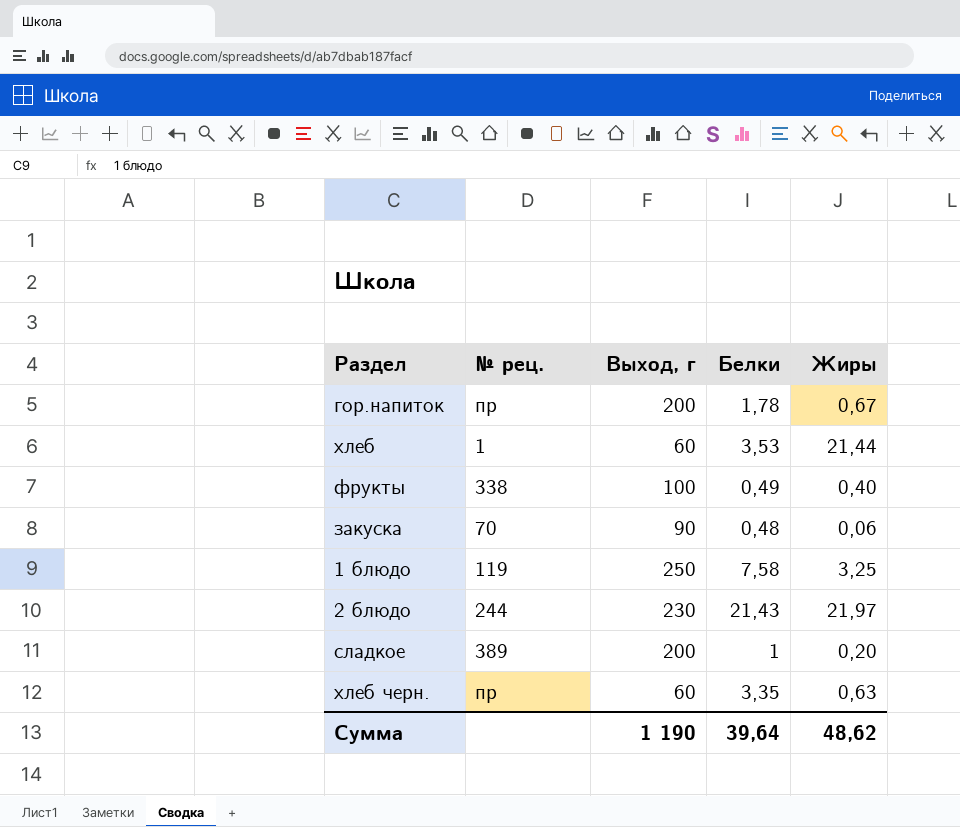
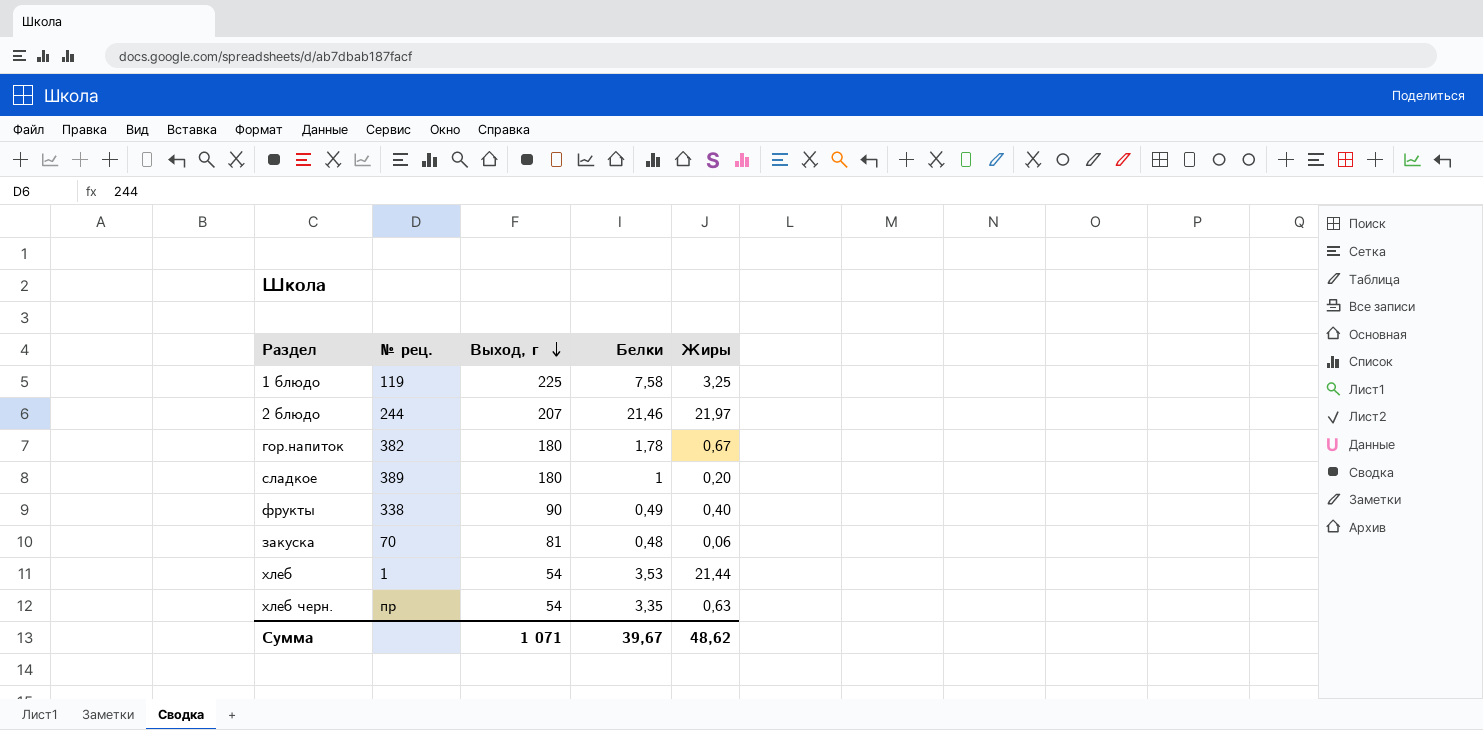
row order: none -> Выход, г descending
1 блюдо | Выход, г: 250 -> 225
2 блюдо | Выход, г: 230 -> 207
2 блюдо | Белки: 21,43 -> 21,46
гор.напиток | № рец.: пр -> 382
гор.напиток | Выход, г: 200 -> 180
сладкое | Выход, г: 200 -> 180
фрукты | Выход, г: 100 -> 90
закуска | Выход, г: 90 -> 81
хлеб | Выход, г: 60 -> 54
хлеб черн. | Выход, г: 60 -> 54
Сумма | Выход, г: 1 190 -> 1 071
Сумма | Белки: 39,64 -> 39,67

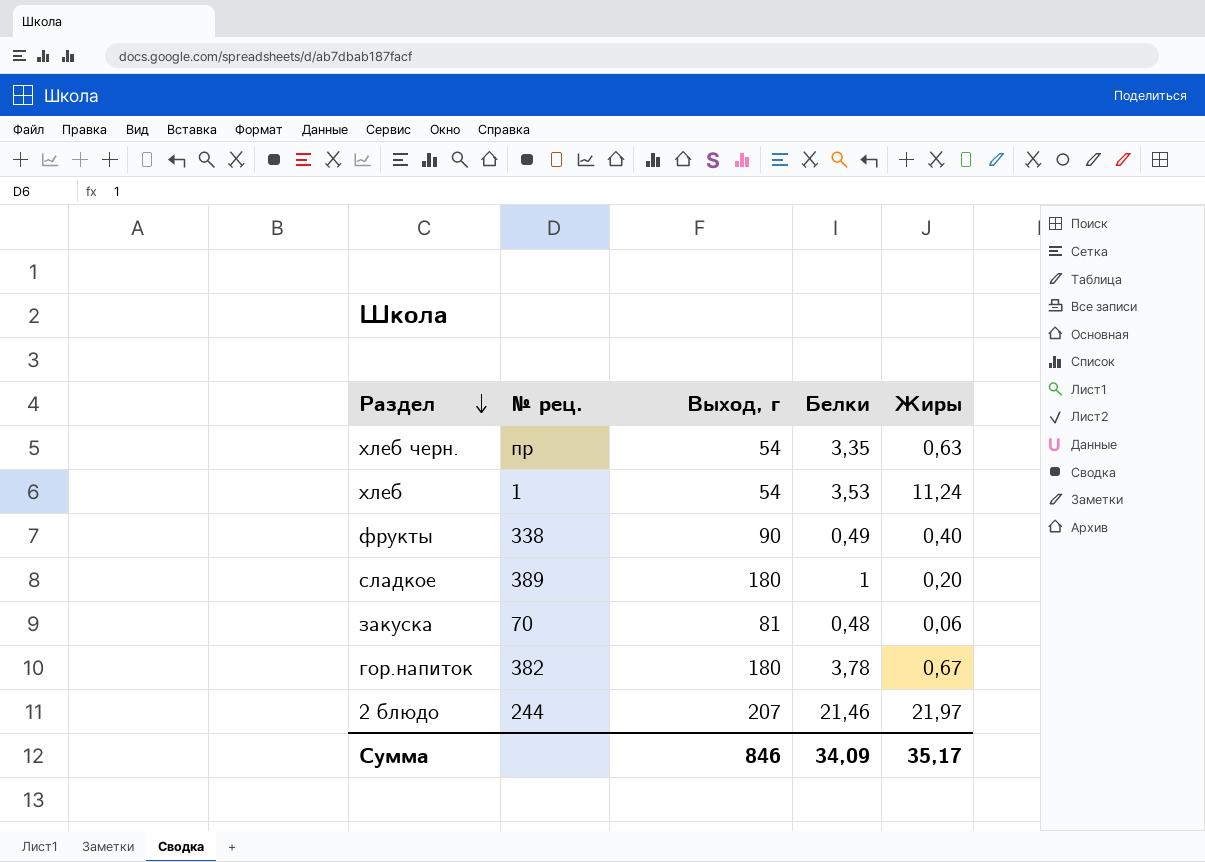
row order: Выход, г descending -> Раздел descending
row 1 блюдо: 119 | 225 | 7,58 | 3,25 -> none
хлеб | Жиры: 21,44 -> 11,24
гор.напиток | Белки: 1,78 -> 3,78
Сумма | Выход, г: 1 071 -> 846
Сумма | Белки: 39,67 -> 34,09
Сумма | Жиры: 48,62 -> 35,17

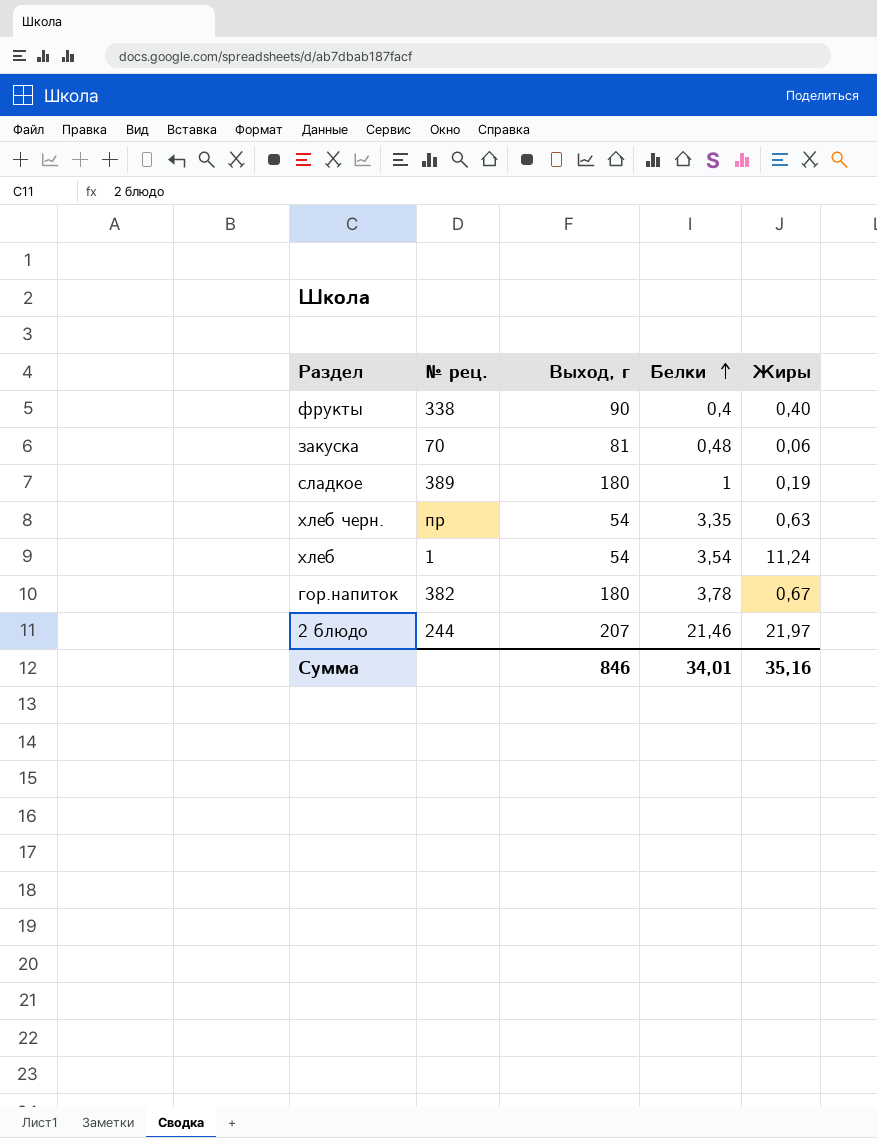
row order: Раздел descending -> Белки ascending
фрукты | Белки: 0,49 -> 0,4
сладкое | Жиры: 0,20 -> 0,19
хлеб | Белки: 3,53 -> 3,54
Сумма | Белки: 34,09 -> 34,01
Сумма | Жиры: 35,17 -> 35,16

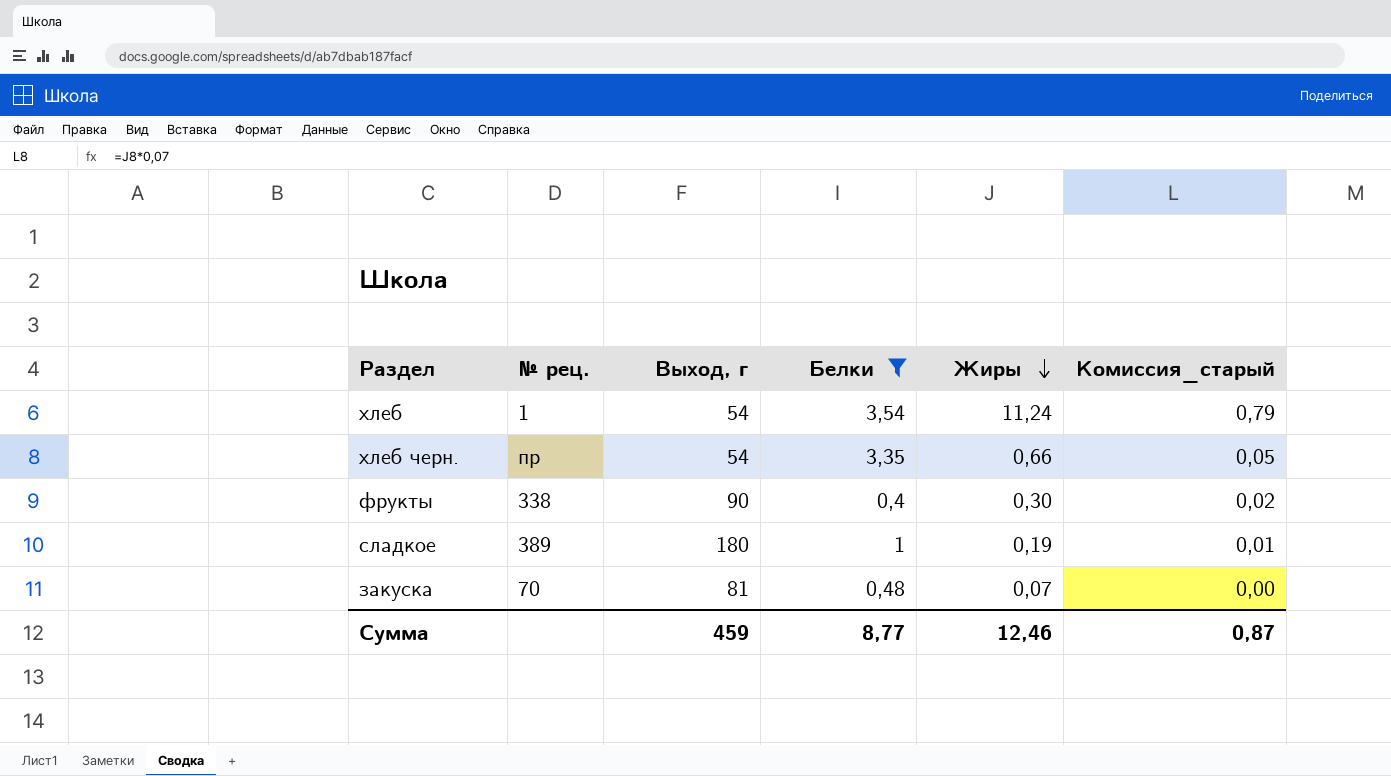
filter: none -> Белки <= 3,54
row order: Белки ascending -> Жиры descending
column Комиссия_старый | formula: none -> [Жиры] * 0,07
хлеб черн. | Жиры: 0,63 -> 0,66
фрукты | Жиры: 0,40 -> 0,30
закуска | Жиры: 0,06 -> 0,07
Сумма | Выход, г: 846 -> 459
Сумма | Белки: 34,01 -> 8,77
Сумма | Жиры: 35,16 -> 12,46

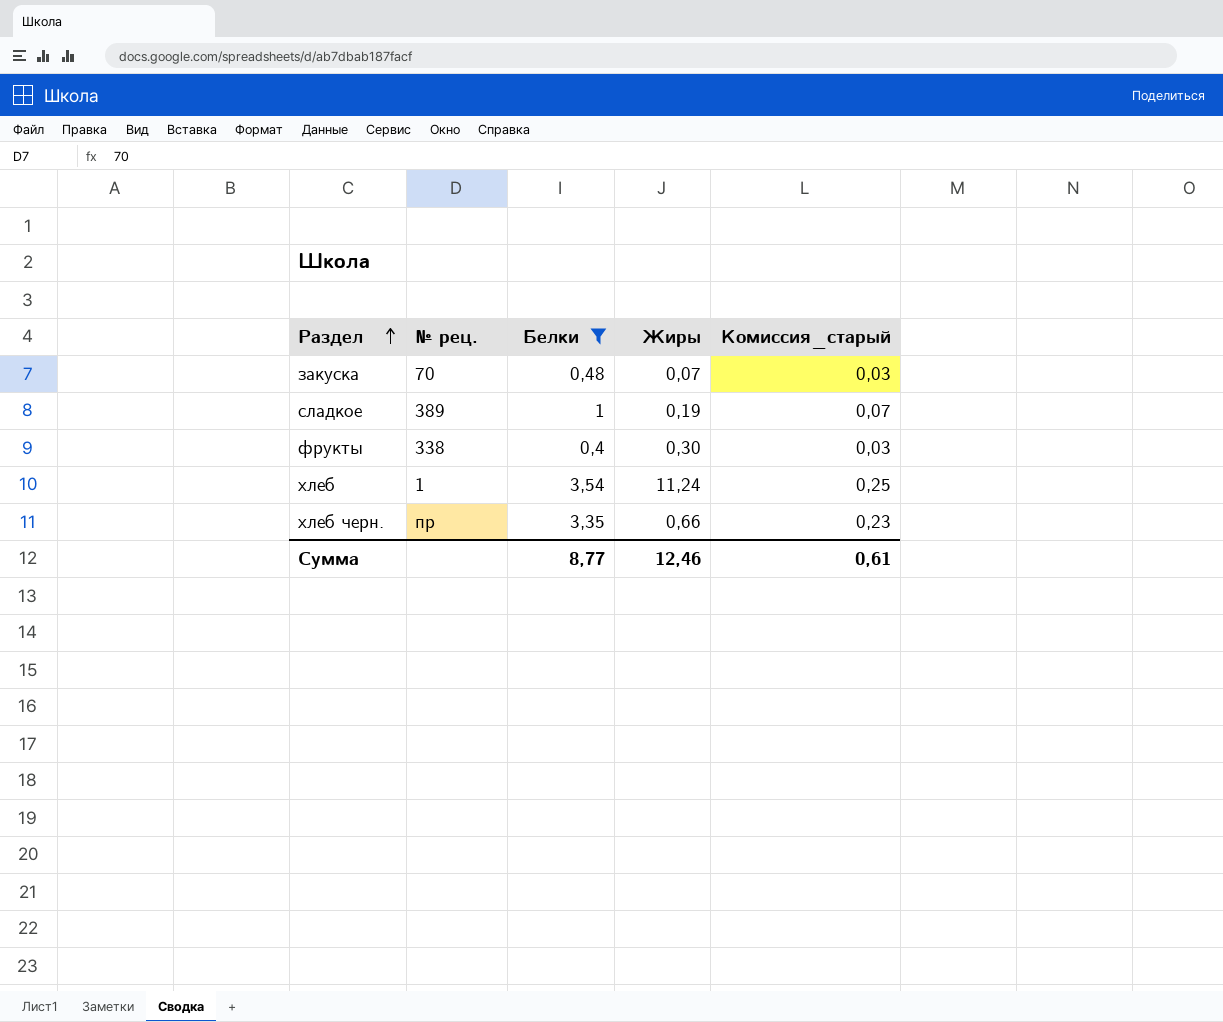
row order: Жиры descending -> Раздел ascending
column Выход, г | position: 3 -> none
column Комиссия_старый | formula: [Жиры] * 0,07 -> [Белки] * 0,07
Сумма | Комиссия_старый: 0,87 -> 0,61

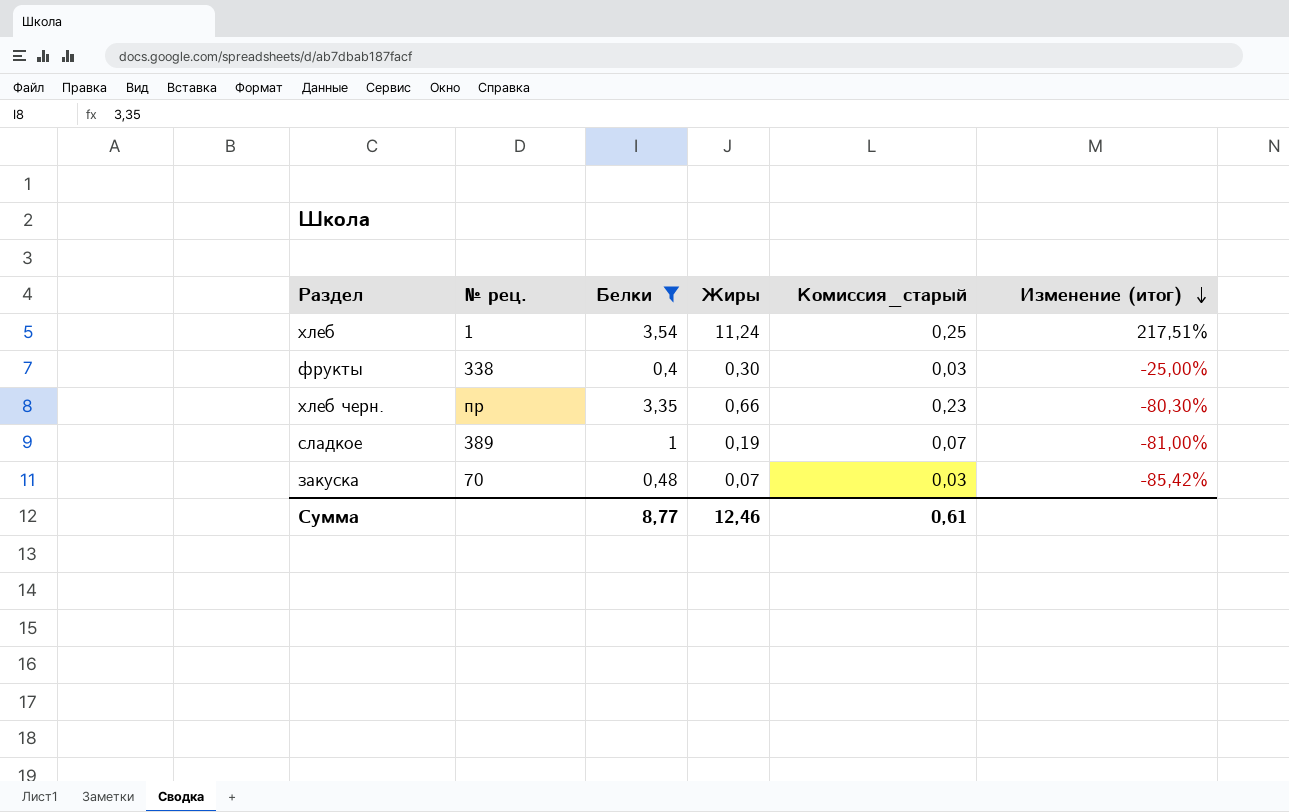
row order: Раздел ascending -> Изменение (итог) descending
column Изменение (итог) | formula: none -> ([Жиры] - [Белки]) / [Белки]

